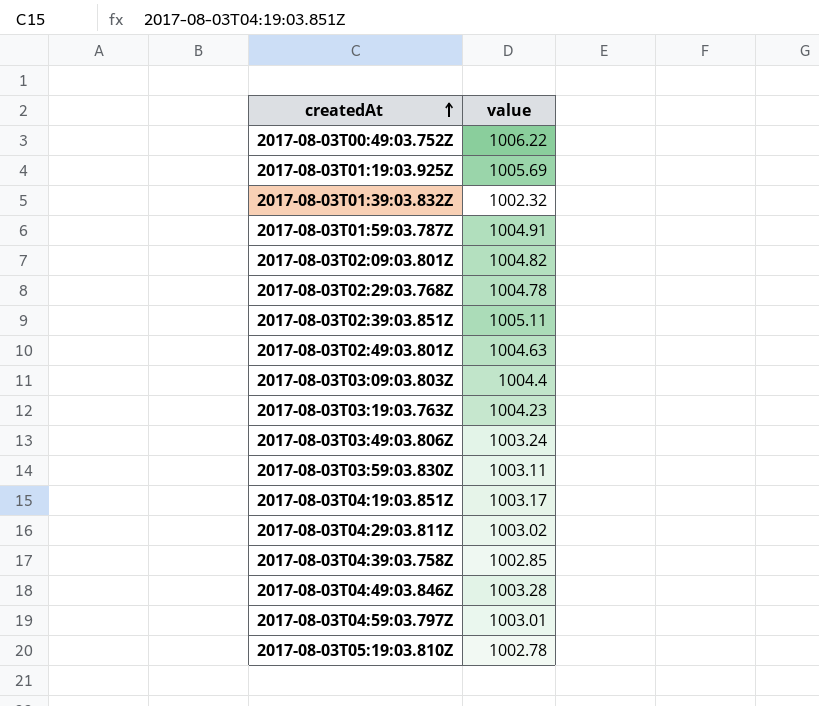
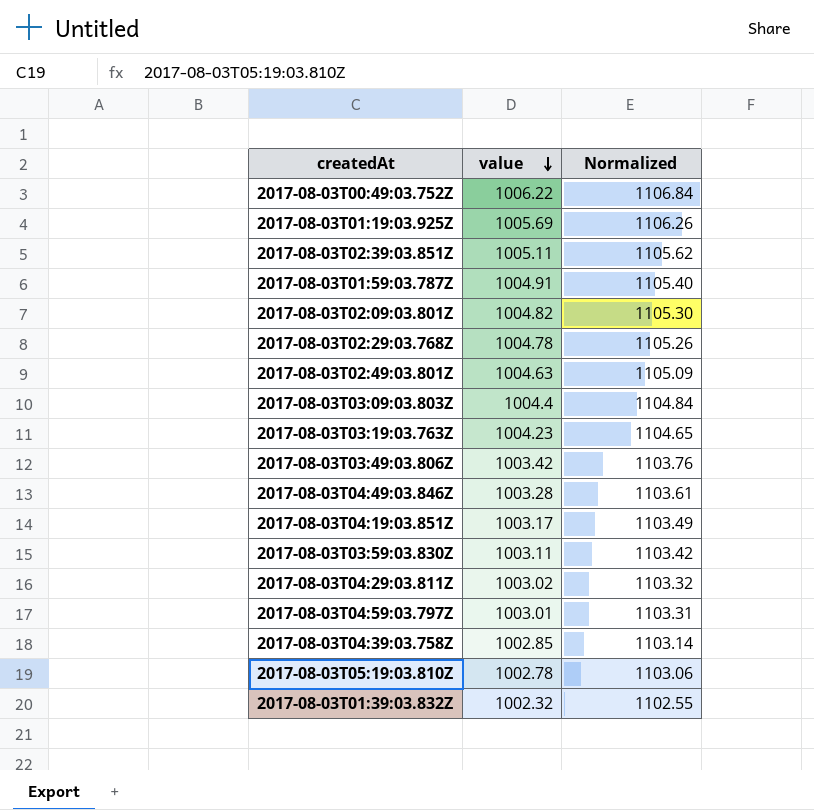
row order: createdAt ascending -> value descending
column Normalized | formula: none -> [value] * 1.1
2017-08-03T03:49:03.806Z | value: 1003.24 -> 1003.42

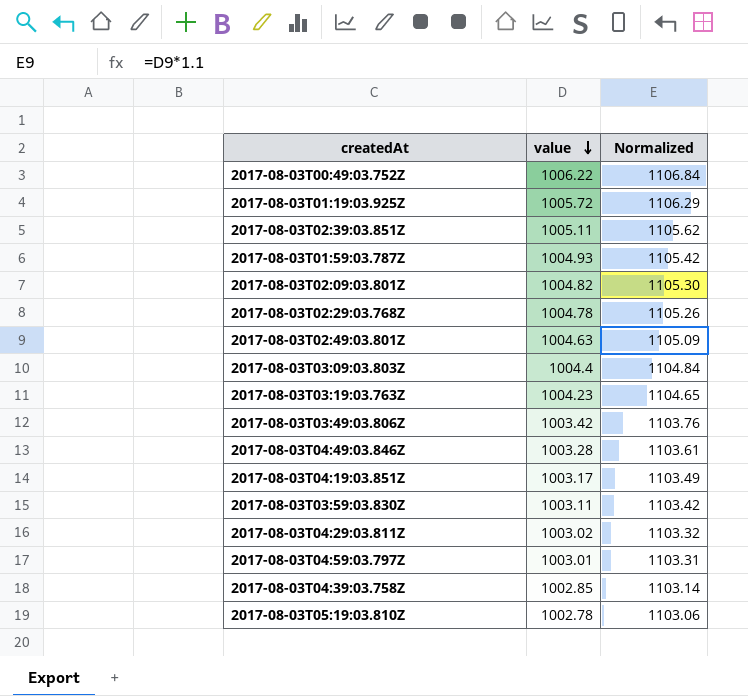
row 2017-08-03T01:39:03.832Z: 1002.32 | 1102.55 -> none
2017-08-03T01:19:03.925Z | value: 1005.69 -> 1005.72
2017-08-03T01:19:03.925Z | Normalized: 1106.26 -> 1106.29
2017-08-03T01:59:03.787Z | value: 1004.91 -> 1004.93
2017-08-03T01:59:03.787Z | Normalized: 1105.40 -> 1105.42

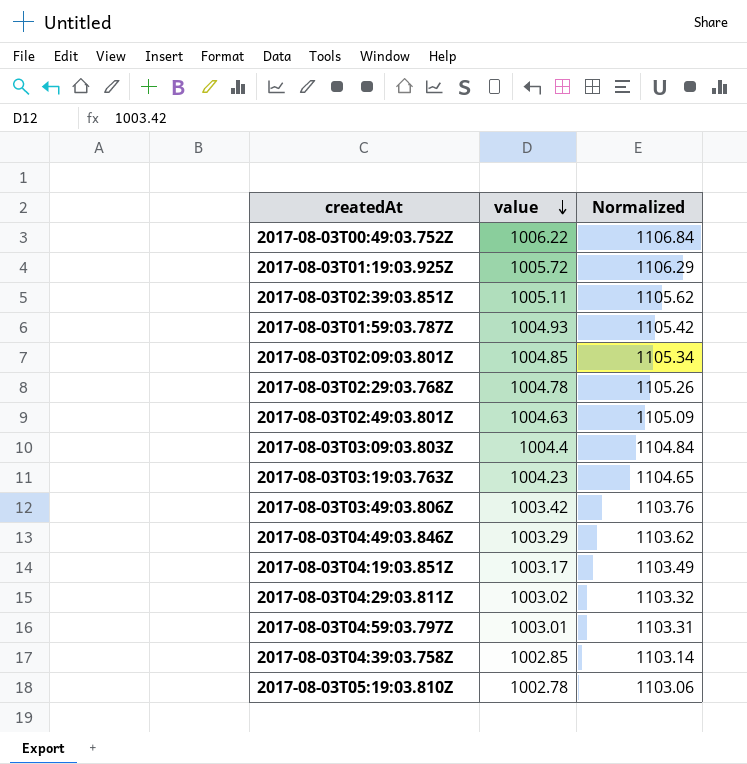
row 2017-08-03T03:59:03.830Z: 1003.11 | 1103.42 -> none
2017-08-03T02:09:03.801Z | value: 1004.82 -> 1004.85
2017-08-03T02:09:03.801Z | Normalized: 1105.30 -> 1105.34
2017-08-03T04:49:03.846Z | value: 1003.28 -> 1003.29
2017-08-03T04:49:03.846Z | Normalized: 1103.61 -> 1103.62

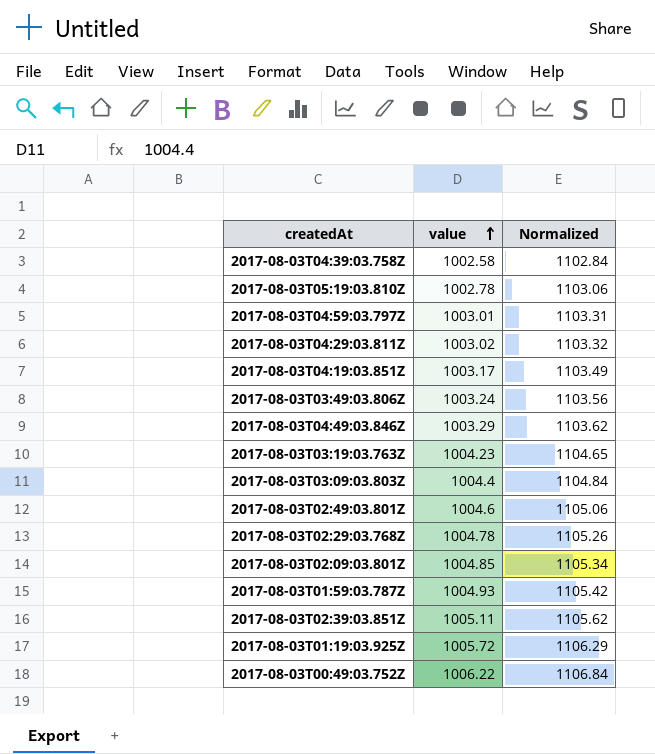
row order: value descending -> value ascending
2017-08-03T04:39:03.758Z | value: 1002.85 -> 1002.58
2017-08-03T04:39:03.758Z | Normalized: 1103.14 -> 1102.84
2017-08-03T03:49:03.806Z | value: 1003.42 -> 1003.24
2017-08-03T03:49:03.806Z | Normalized: 1103.76 -> 1103.56
2017-08-03T02:49:03.801Z | value: 1004.63 -> 1004.6
2017-08-03T02:49:03.801Z | Normalized: 1105.09 -> 1105.06

